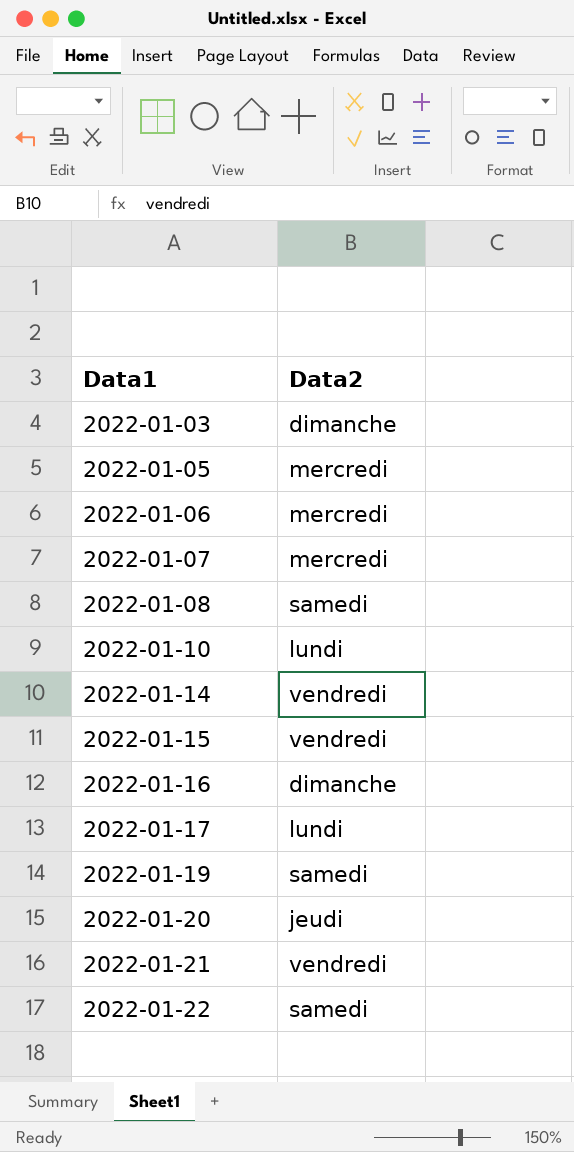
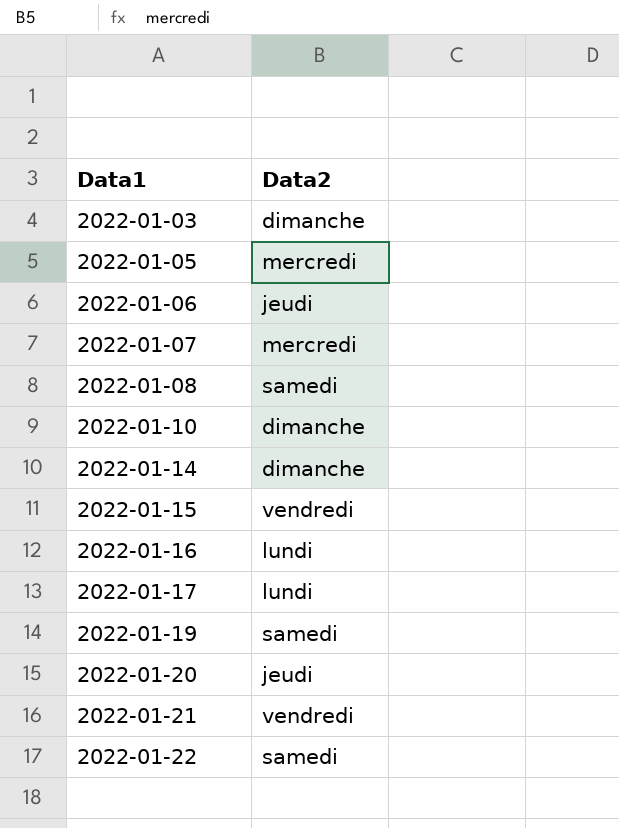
2022-01-06 | Data2: mercredi -> jeudi
2022-01-10 | Data2: lundi -> dimanche
2022-01-14 | Data2: vendredi -> dimanche
2022-01-16 | Data2: dimanche -> lundi

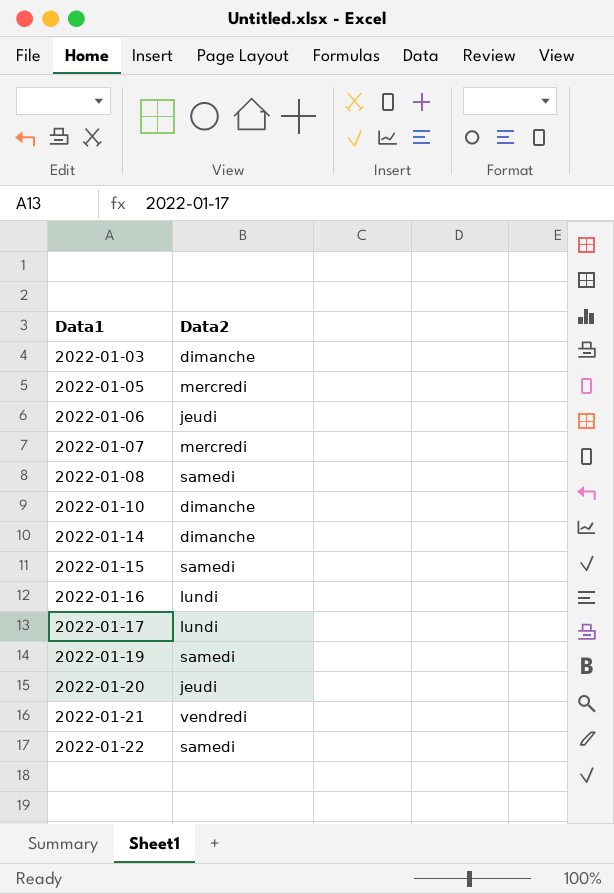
2022-01-15 | Data2: vendredi -> samedi

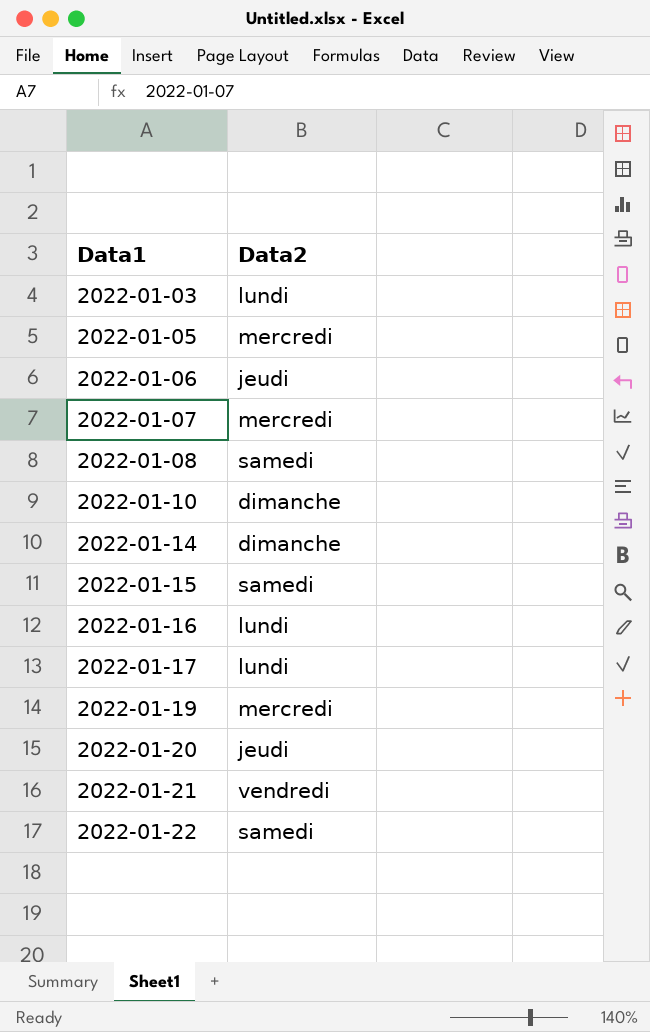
2022-01-03 | Data2: dimanche -> lundi
2022-01-19 | Data2: samedi -> mercredi

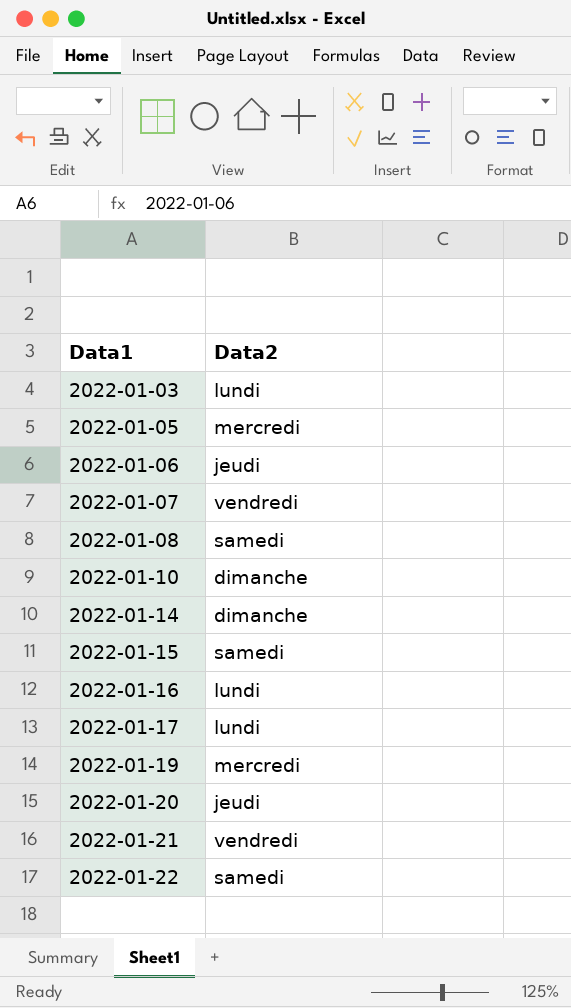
2022-01-07 | Data2: mercredi -> vendredi

